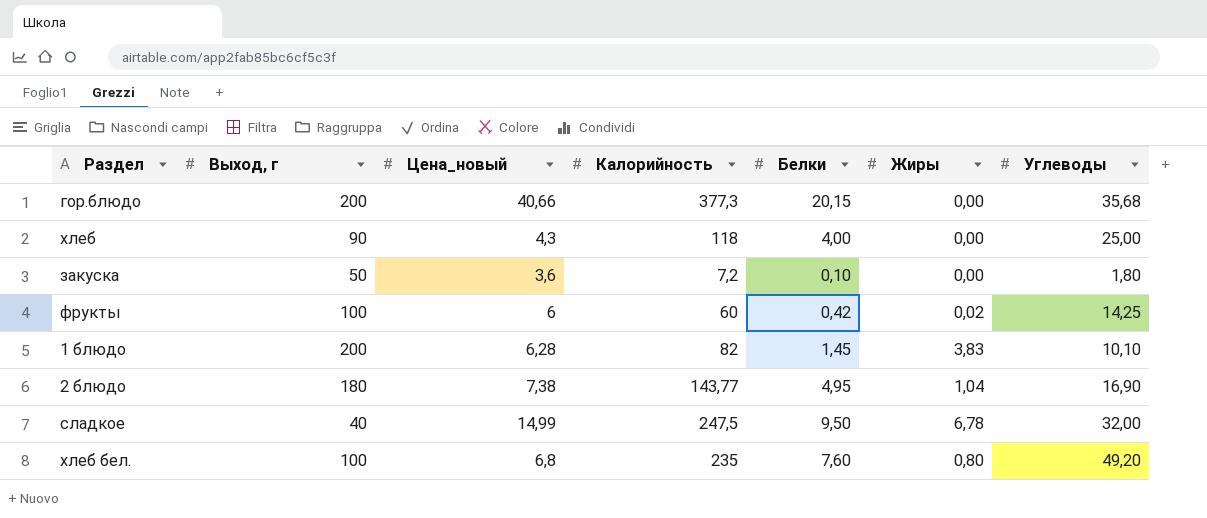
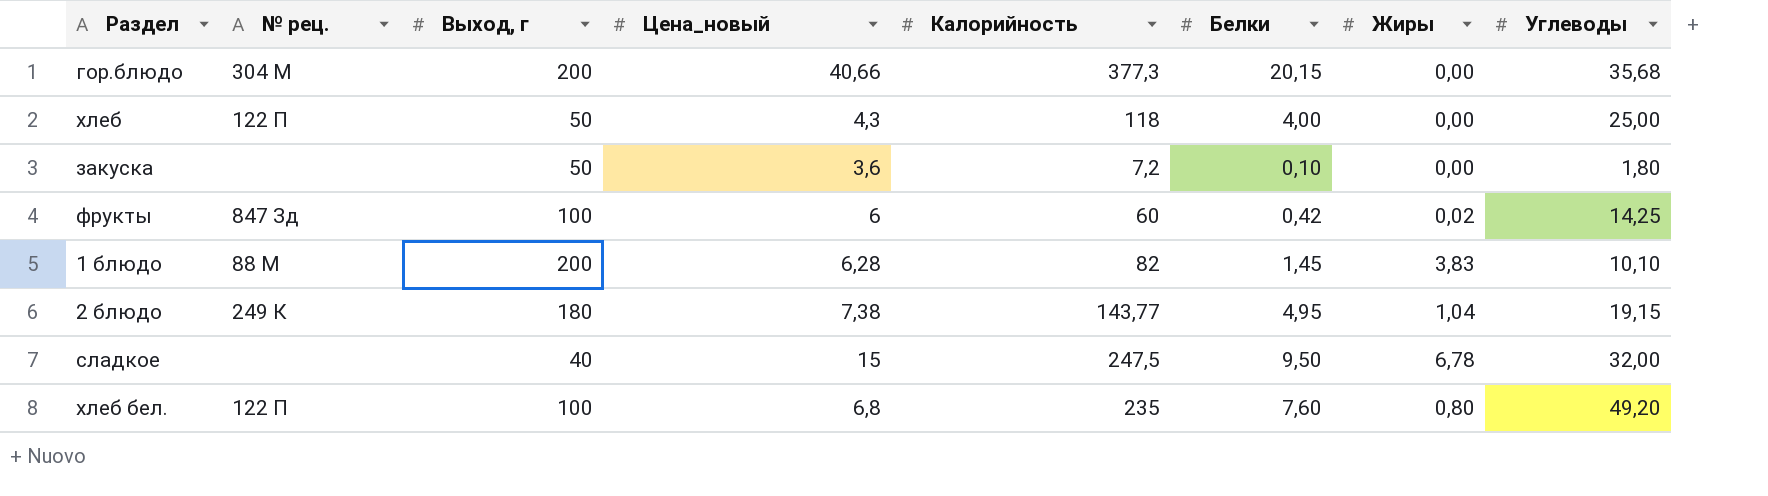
column № рец. | position: none -> 2
хлеб | Выход, г: 90 -> 50
2 блюдо | Углеводы: 16,90 -> 19,15
сладкое | Цена_новый: 14,99 -> 15

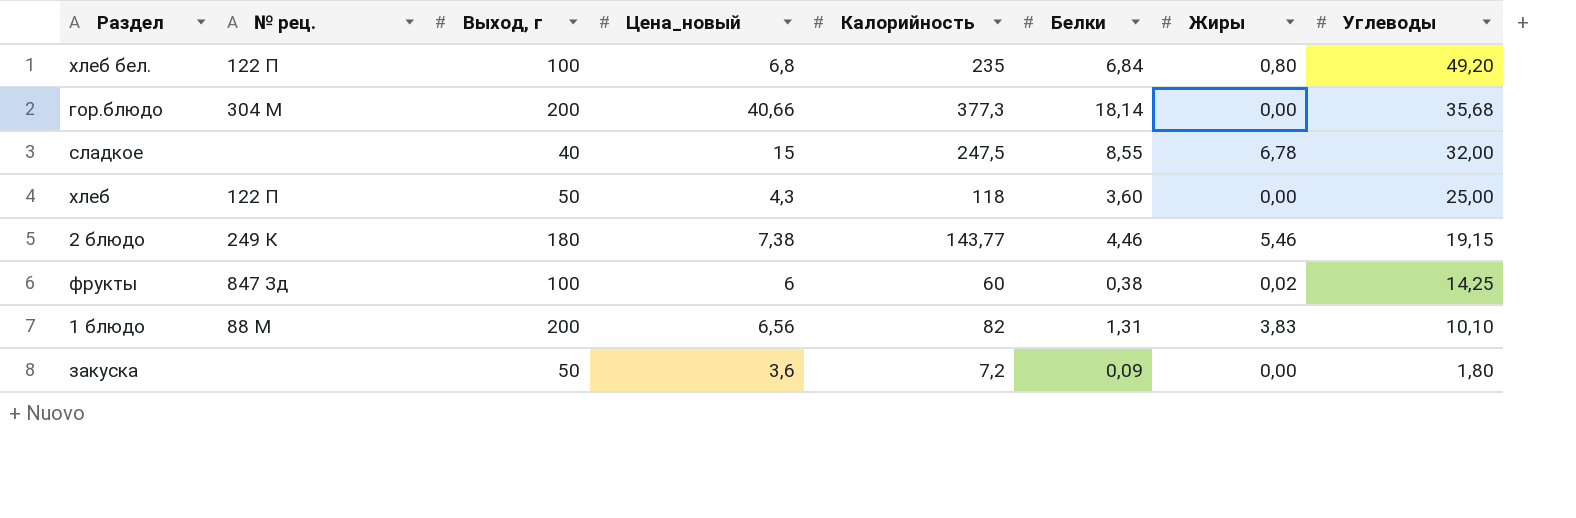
row order: none -> Углеводы descending
хлеб бел. | Белки: 7,60 -> 6,84
гор.блюдо | Белки: 20,15 -> 18,14
сладкое | Белки: 9,50 -> 8,55
хлеб | Белки: 4,00 -> 3,60
2 блюдо | Белки: 4,95 -> 4,46
2 блюдо | Жиры: 1,04 -> 5,46
фрукты | Белки: 0,42 -> 0,38
1 блюдо | Цена_новый: 6,28 -> 6,56
1 блюдо | Белки: 1,45 -> 1,31
закуска | Белки: 0,10 -> 0,09

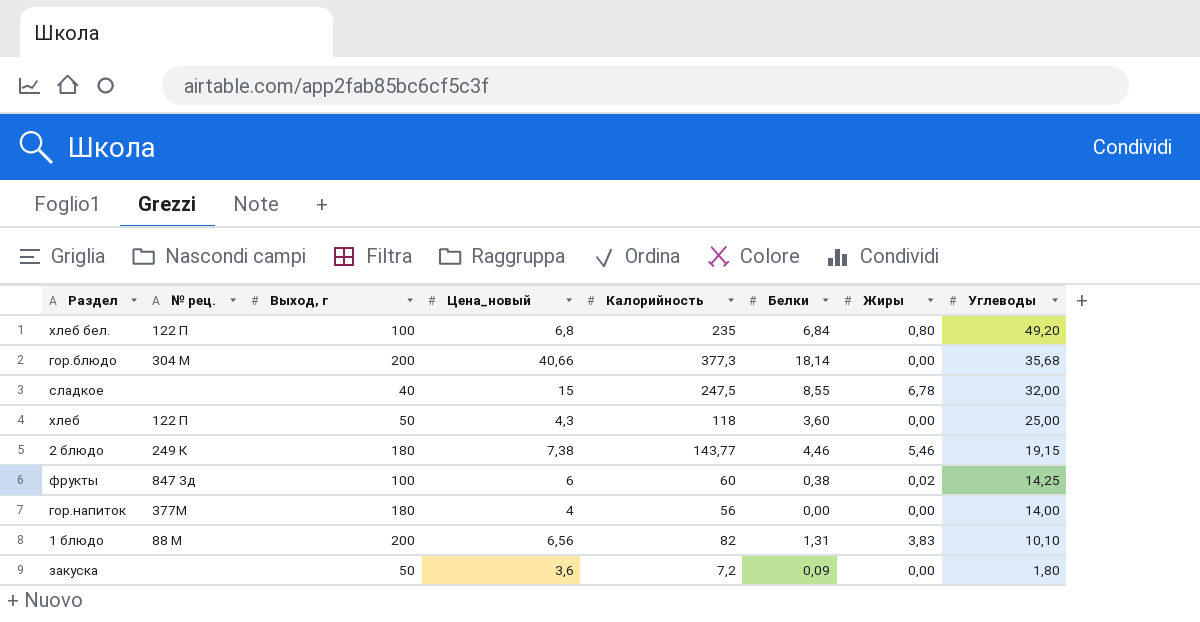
row гор.напиток: none -> 377М | 180 | 4 | 56 | 0,00 | 0,00 | 14,00

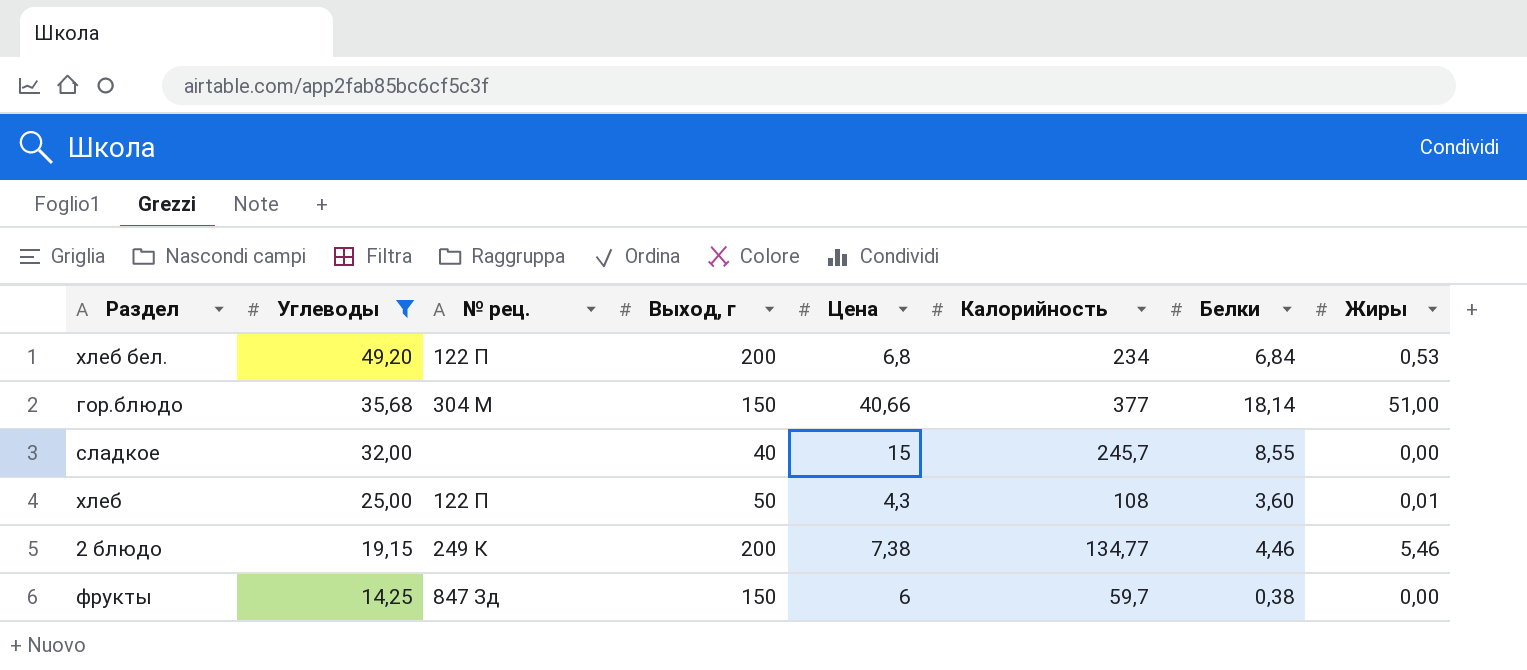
filter: none -> Углеводы >= 14,25
column Углеводы | position: 8 -> 2
column name: Цена_новый -> Цена
хлеб бел. | Выход, г: 100 -> 200
хлеб бел. | Калорийность: 235 -> 234
хлеб бел. | Жиры: 0,80 -> 0,53
гор.блюдо | Выход, г: 200 -> 150
гор.блюдо | Калорийность: 377,3 -> 377
гор.блюдо | Жиры: 0,00 -> 51,00
сладкое | Калорийность: 247,5 -> 245,7
сладкое | Жиры: 6,78 -> 0,00
хлеб | Калорийность: 118 -> 108
хлеб | Жиры: 0,00 -> 0,01
2 блюдо | Выход, г: 180 -> 200
2 блюдо | Калорийность: 143,77 -> 134,77
фрукты | Выход, г: 100 -> 150
фрукты | Калорийность: 60 -> 59,7
фрукты | Жиры: 0,02 -> 0,00

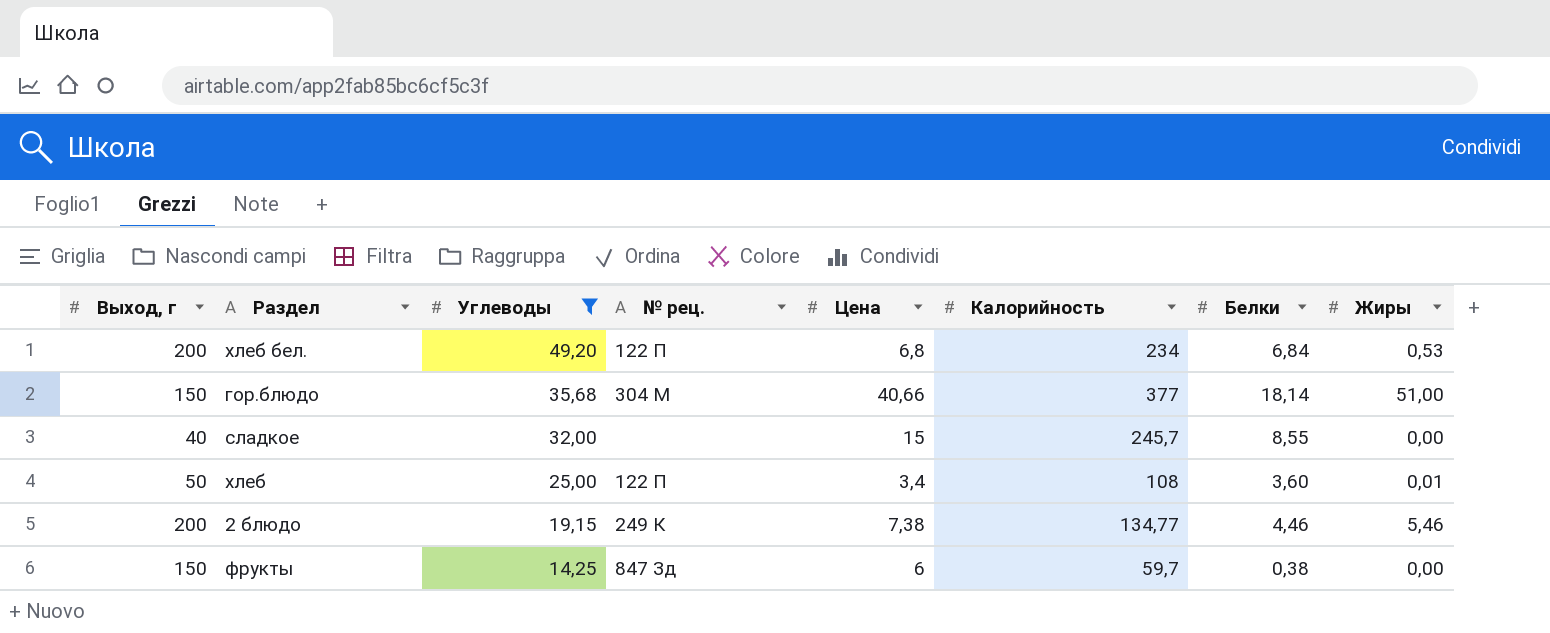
column Выход, г | position: 4 -> 1
хлеб | Цена: 4,3 -> 3,4

